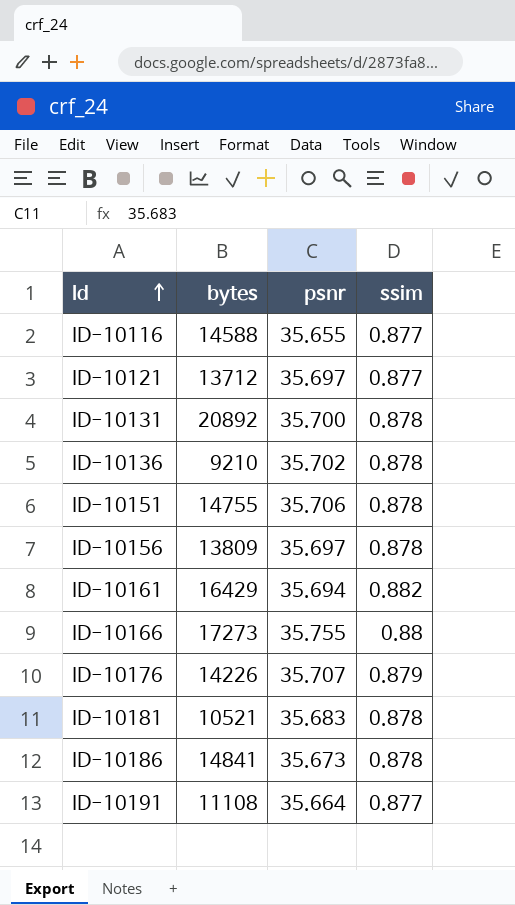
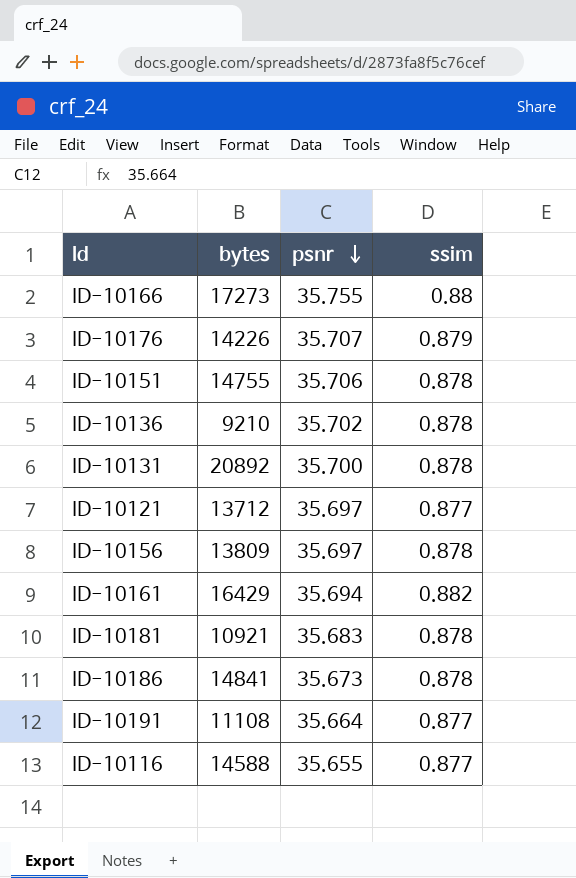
row order: Id ascending -> psnr descending
ID-10181 | bytes: 10521 -> 10921

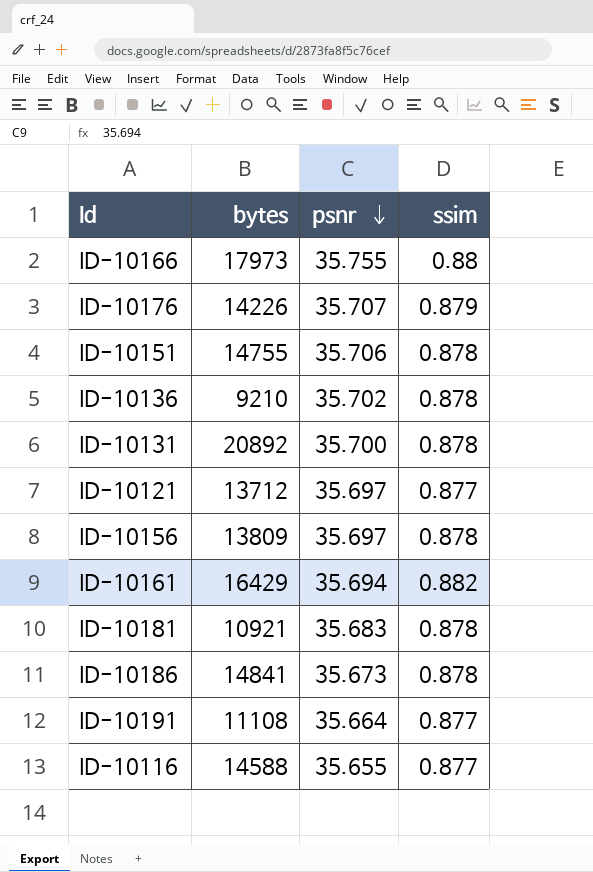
ID-10166 | bytes: 17273 -> 17973

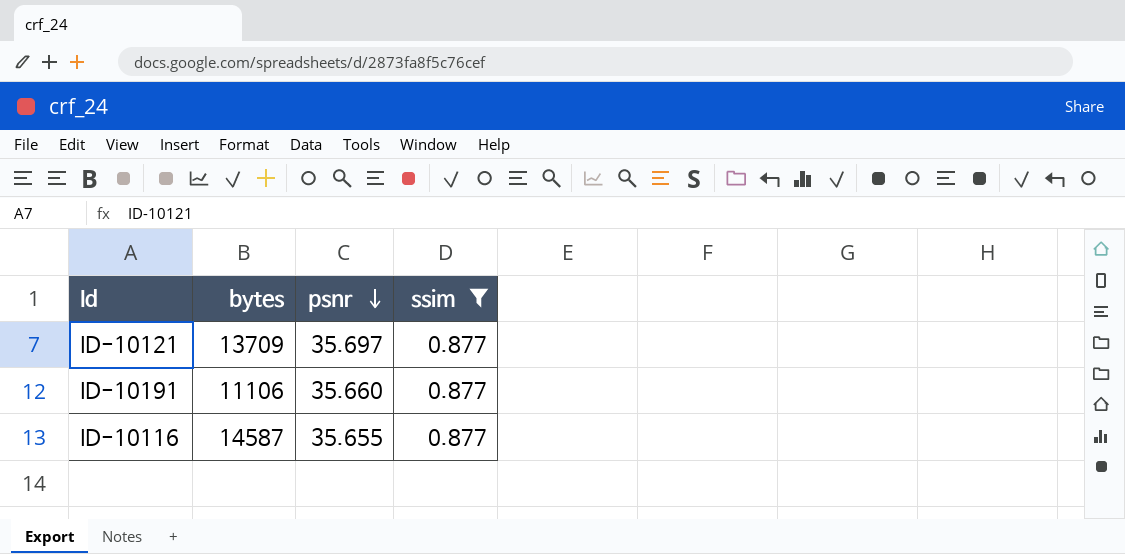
filter: none -> ssim = 0.877
ID-10121 | bytes: 13712 -> 13709
ID-10191 | bytes: 11108 -> 11106
ID-10191 | psnr: 35.664 -> 35.660
ID-10116 | bytes: 14588 -> 14587

